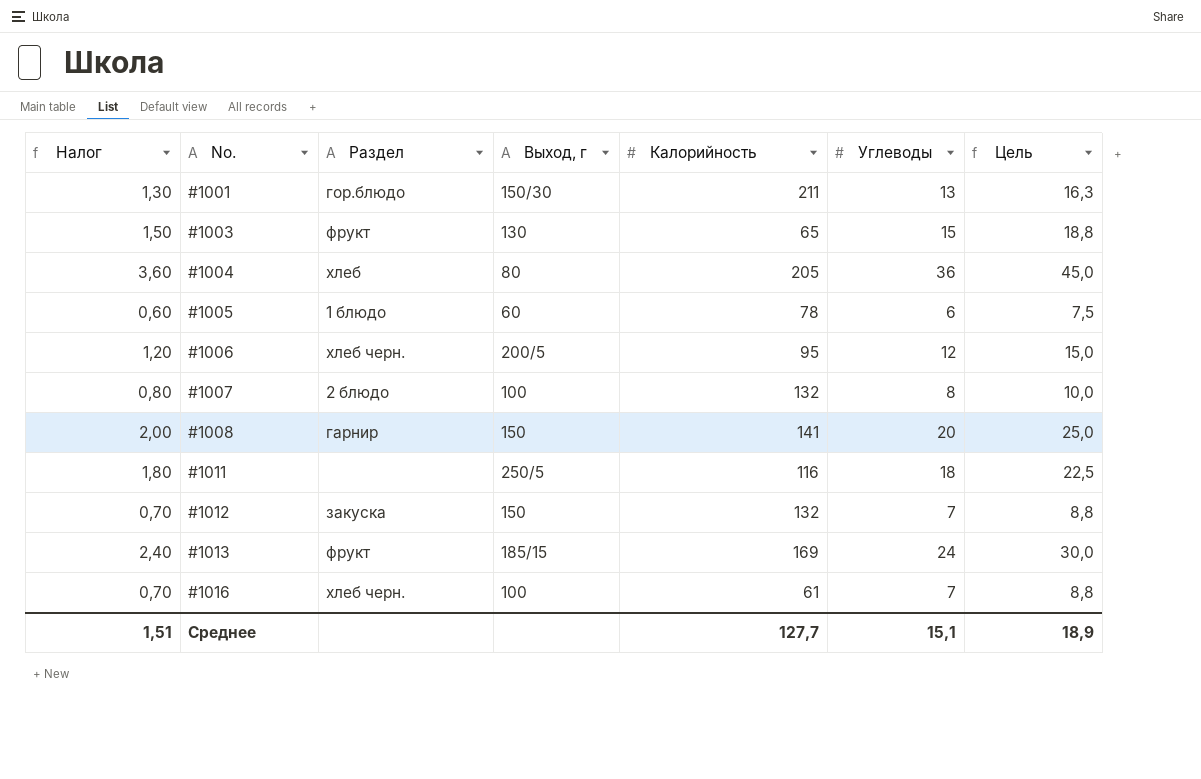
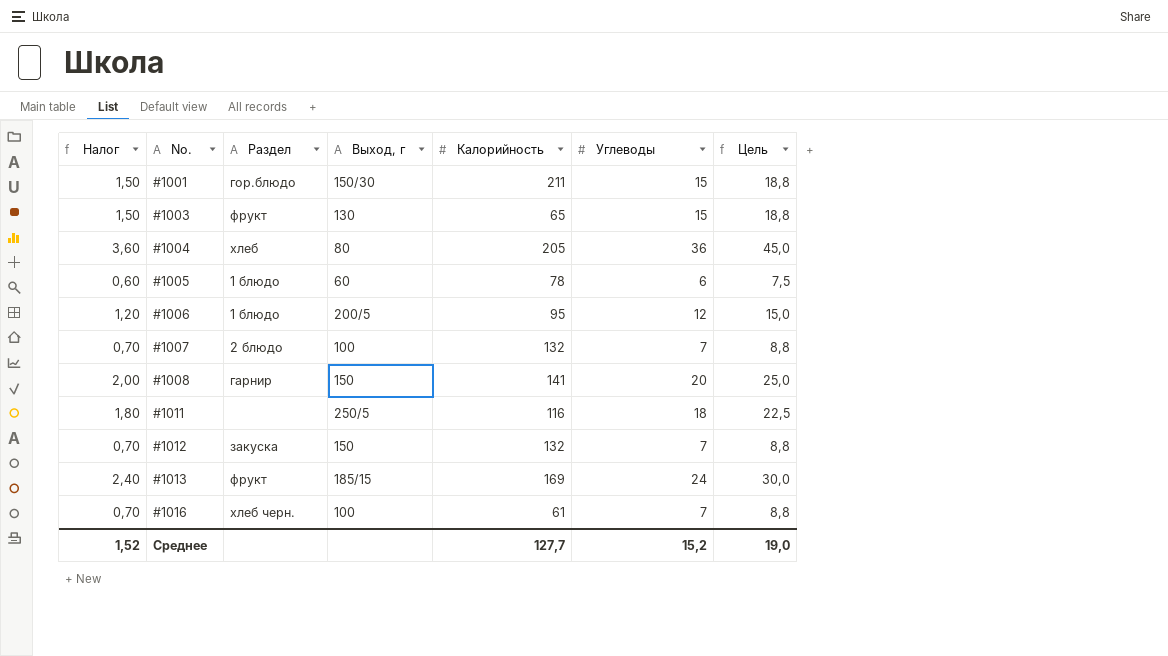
#1001 | Налог: 1,30 -> 1,50
#1001 | Углеводы: 13 -> 15
#1001 | Цель: 16,3 -> 18,8
#1006 | Раздел: хлеб черн. -> 1 блюдо
#1007 | Налог: 0,80 -> 0,70
#1007 | Углеводы: 8 -> 7
#1007 | Цель: 10,0 -> 8,8
Среднее | Налог: 1,51 -> 1,52
Среднее | Углеводы: 15,1 -> 15,2
Среднее | Цель: 18,9 -> 19,0

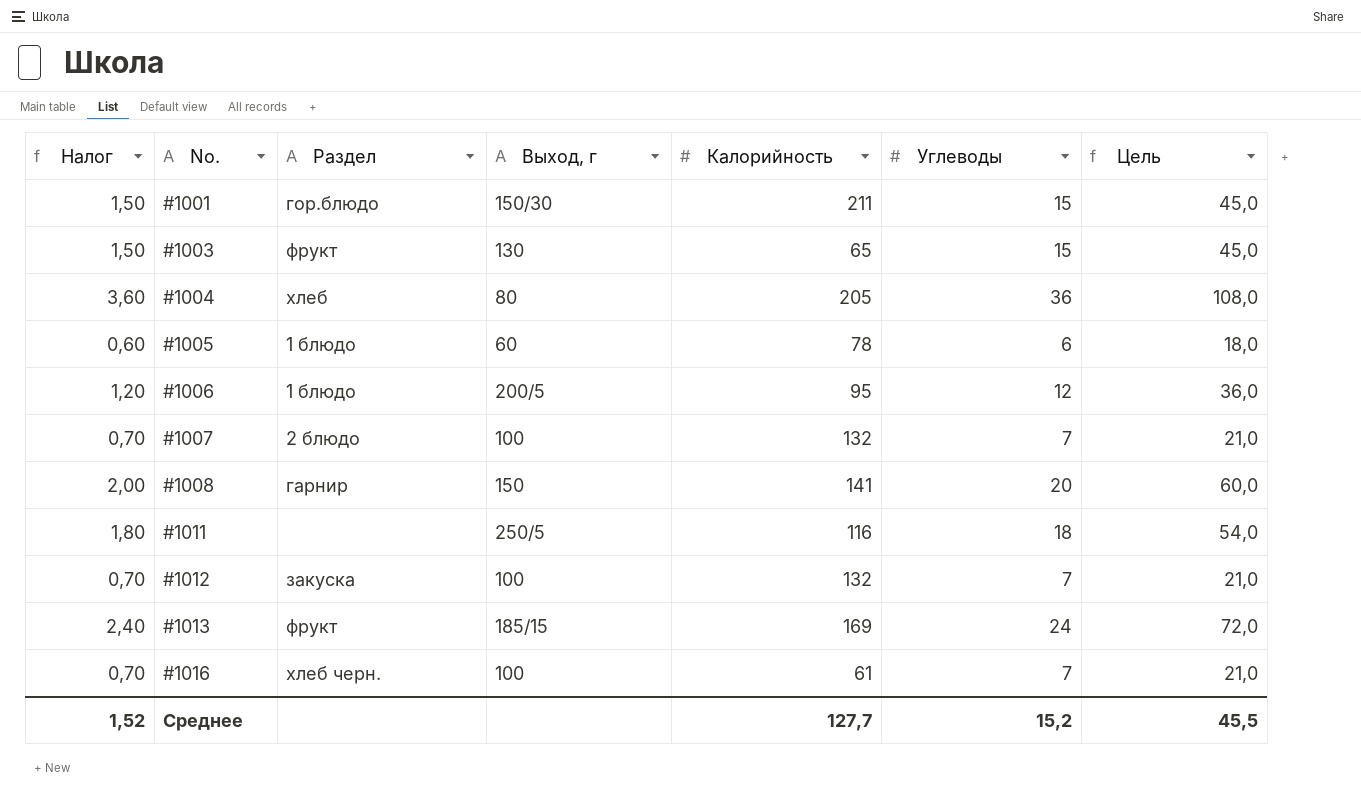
column Цель | formula: [Углеводы] * 1,25 -> [Углеводы] * 3
#1012 | Выход, г: 150 -> 100
Среднее | Цель: 19,0 -> 45,5

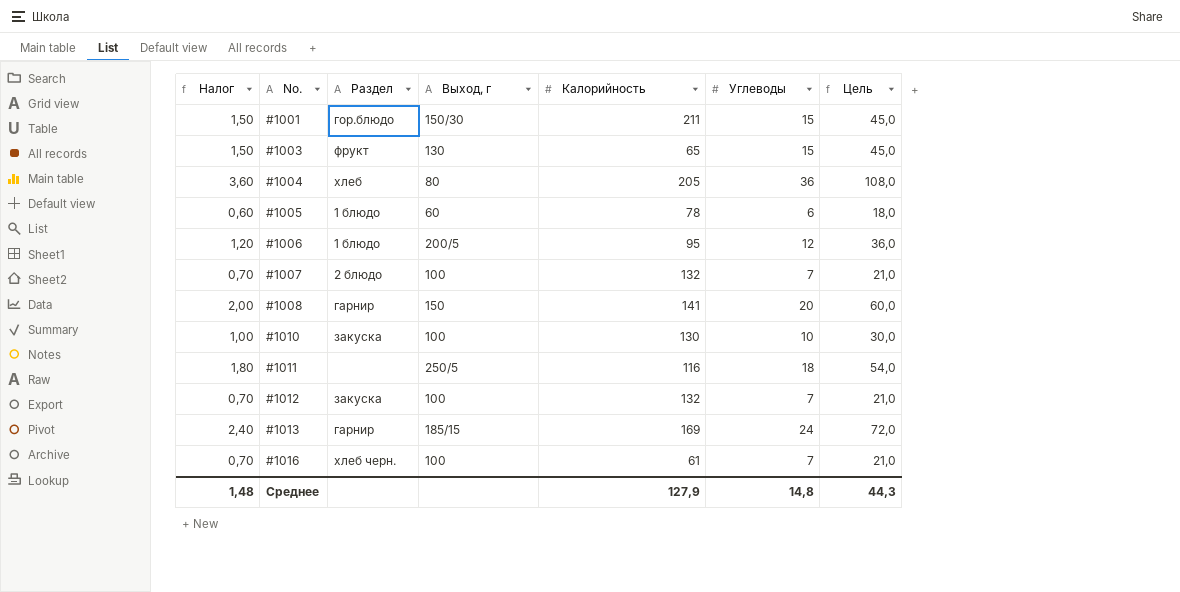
row #1010: none -> 1,00 | закуска | 100 | 130 | 10 | 30,0
#1013 | Раздел: фрукт -> гарнир
Среднее | Налог: 1,52 -> 1,48
Среднее | Калорийность: 127,7 -> 127,9
Среднее | Углеводы: 15,2 -> 14,8
Среднее | Цель: 45,5 -> 44,3

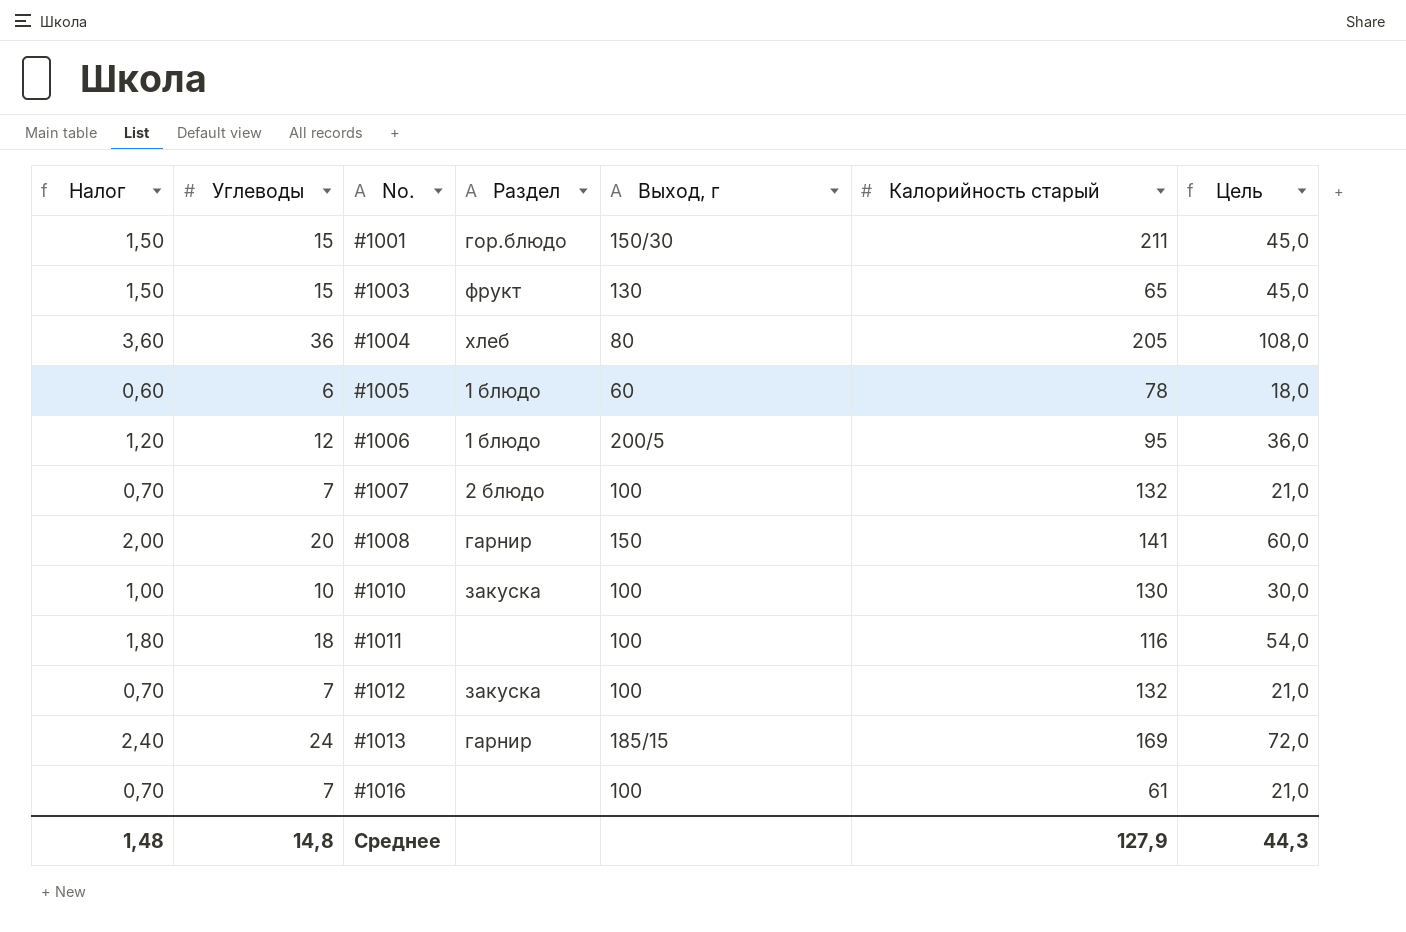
column Углеводы | position: 6 -> 2
column name: Калорийность -> Калорийность старый
#1011 | Выход, г: 250/5 -> 100
#1016 | Раздел: хлеб черн. -> none

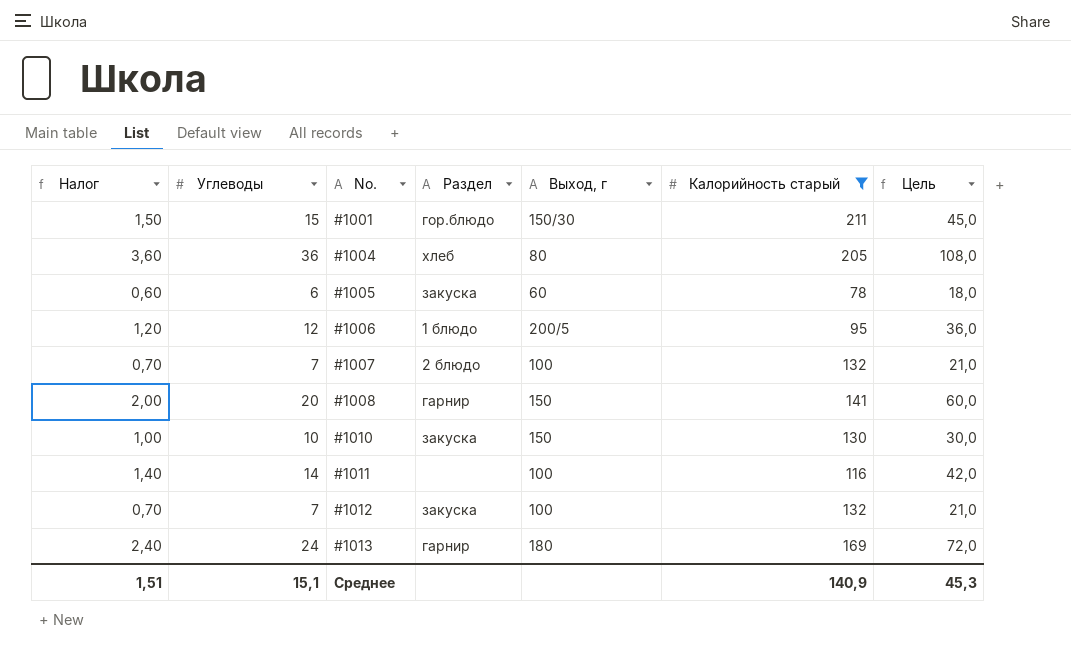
filter: none -> Калорийность старый >= 78
#1005 | Раздел: 1 блюдо -> закуска
#1010 | Выход, г: 100 -> 150
#1011 | Налог: 1,80 -> 1,40
#1011 | Углеводы: 18 -> 14
#1011 | Цель: 54,0 -> 42,0
#1013 | Выход, г: 185/15 -> 180
Среднее | Налог: 1,48 -> 1,51
Среднее | Углеводы: 14,8 -> 15,1
Среднее | Калорийность старый: 127,9 -> 140,9
Среднее | Цель: 44,3 -> 45,3

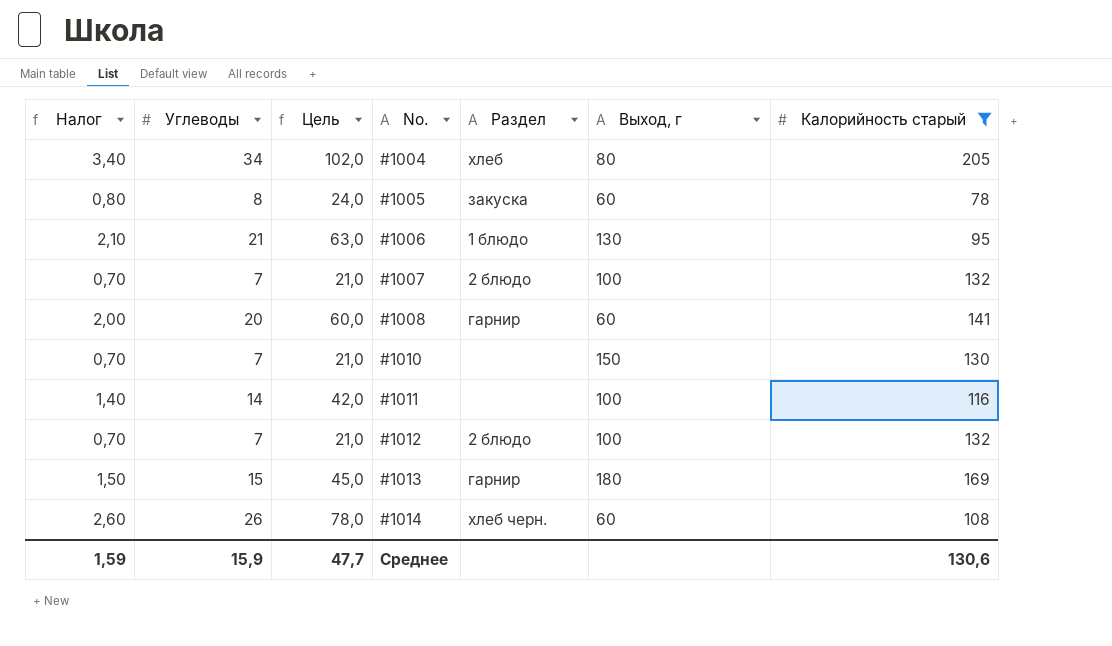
column Цель | position: 7 -> 3
row #1001: 1,50 | 15 | гор.блюдо | 150/30 | 211 | 45,0 -> none
#1004 | Налог: 3,60 -> 3,40
#1004 | Углеводы: 36 -> 34
#1004 | Цель: 108,0 -> 102,0
#1005 | Налог: 0,60 -> 0,80
#1005 | Углеводы: 6 -> 8
#1005 | Цель: 18,0 -> 24,0
#1006 | Налог: 1,20 -> 2,10
#1006 | Углеводы: 12 -> 21
#1006 | Цель: 36,0 -> 63,0
#1006 | Выход, г: 200/5 -> 130
#1008 | Выход, г: 150 -> 60
#1010 | Налог: 1,00 -> 0,70
#1010 | Углеводы: 10 -> 7
#1010 | Цель: 30,0 -> 21,0
#1010 | Раздел: закуска -> none
#1012 | Раздел: закуска -> 2 блюдо
#1013 | Налог: 2,40 -> 1,50
#1013 | Углеводы: 24 -> 15
#1013 | Цель: 72,0 -> 45,0
row #1014: none -> 2,60 | 26 | 78,0 | хлеб черн. | 60 | 108
Среднее | Налог: 1,51 -> 1,59
Среднее | Углеводы: 15,1 -> 15,9
Среднее | Цель: 45,3 -> 47,7
Среднее | Калорийность старый: 140,9 -> 130,6

